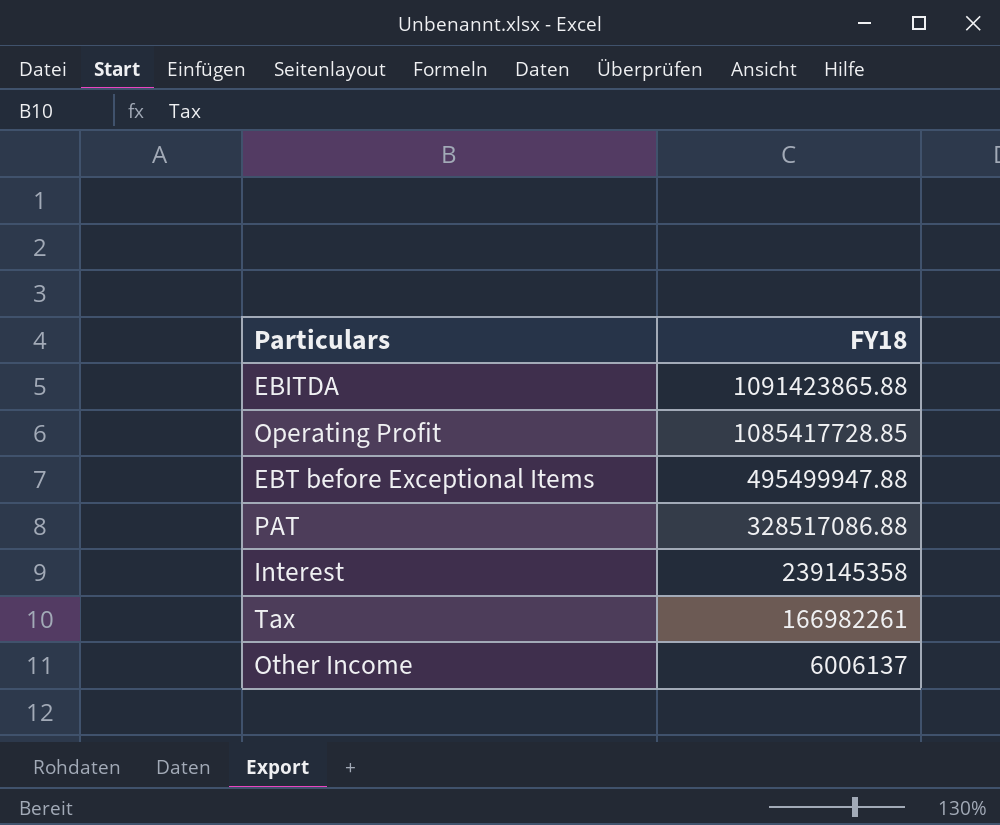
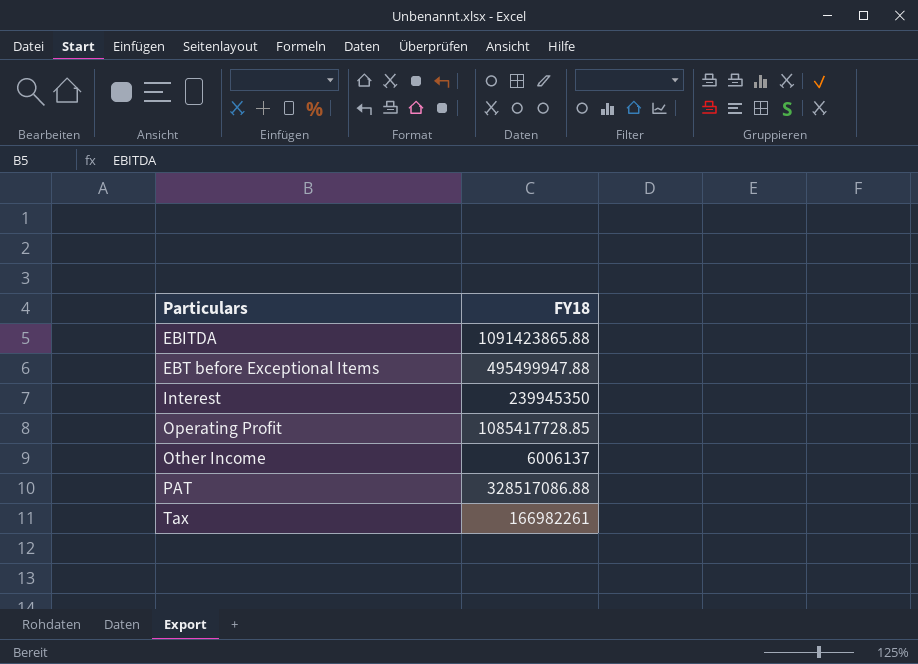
row order: FY18 descending -> Particulars ascending
Interest | FY18: 239145358 -> 239945350

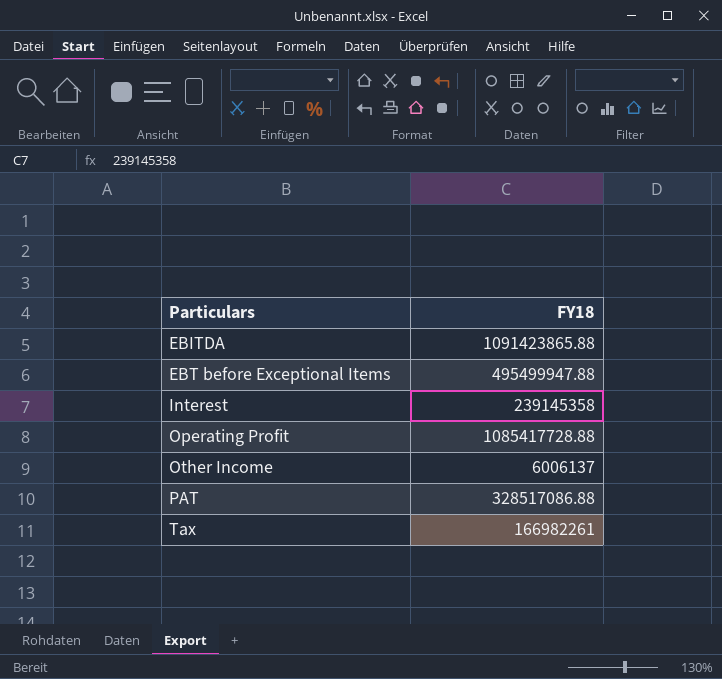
Interest | FY18: 239945350 -> 239145358
Operating Profit | FY18: 1085417728.85 -> 1085417728.88

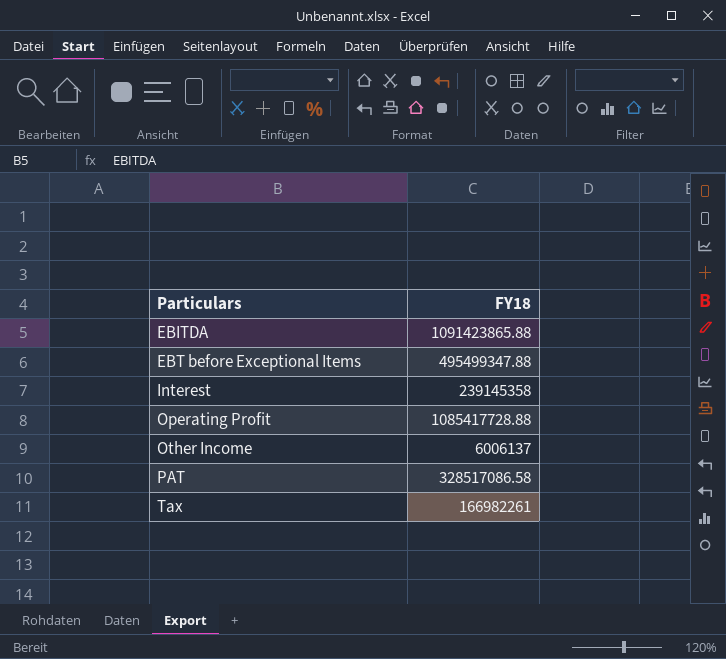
EBT before Exceptional Items | FY18: 495499947.88 -> 495499347.88
PAT | FY18: 328517086.88 -> 328517086.58

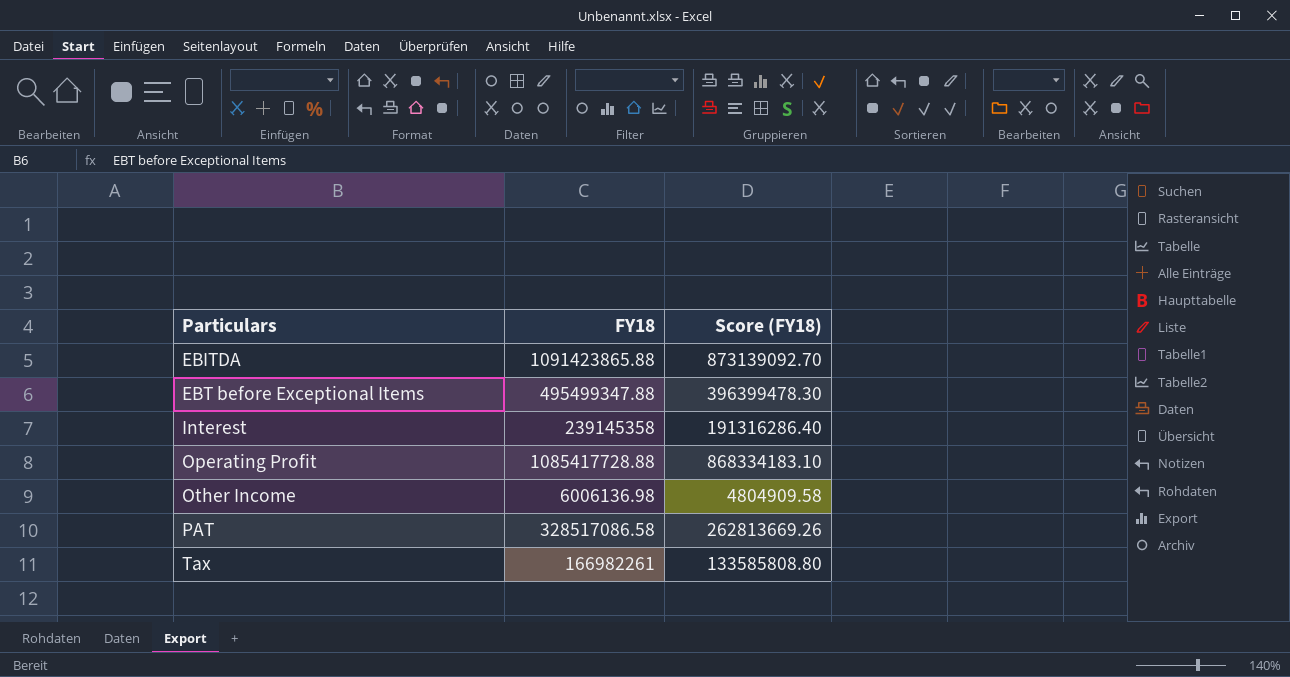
column Score (FY18) | formula: none -> [FY18] * 0.8
Other Income | FY18: 6006137 -> 6006136.98

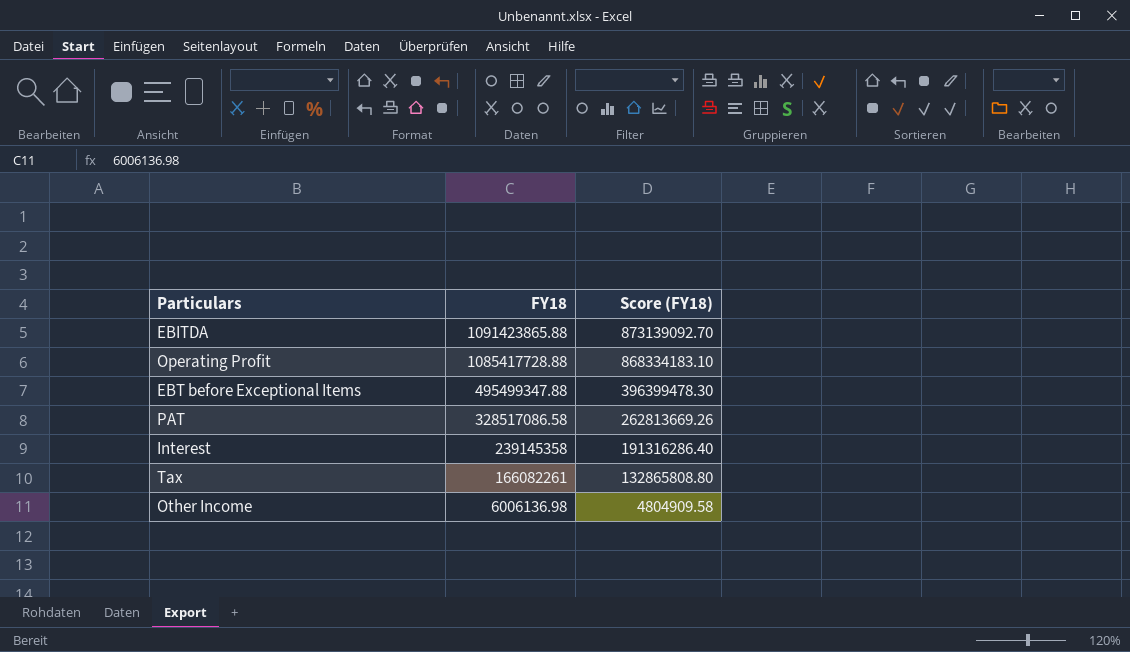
row order: Particulars ascending -> FY18 descending
Tax | FY18: 166982261 -> 166082261
Tax | Score (FY18): 133585808.80 -> 132865808.80

